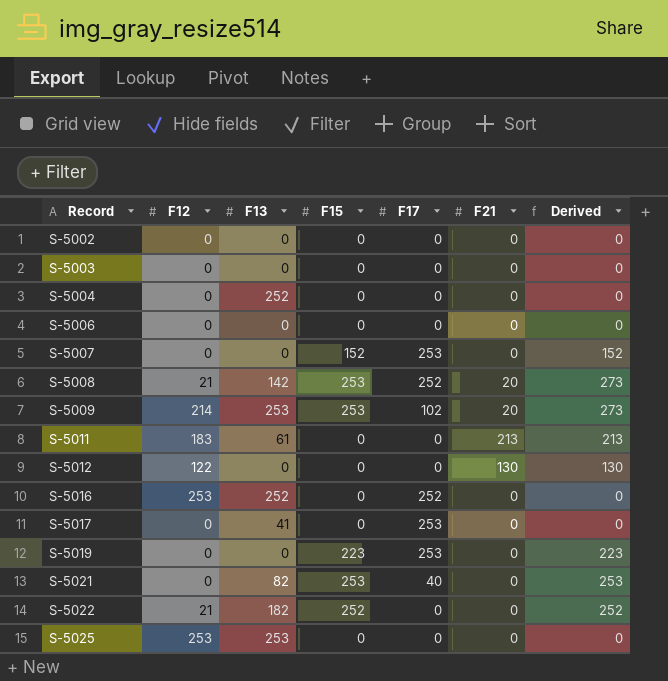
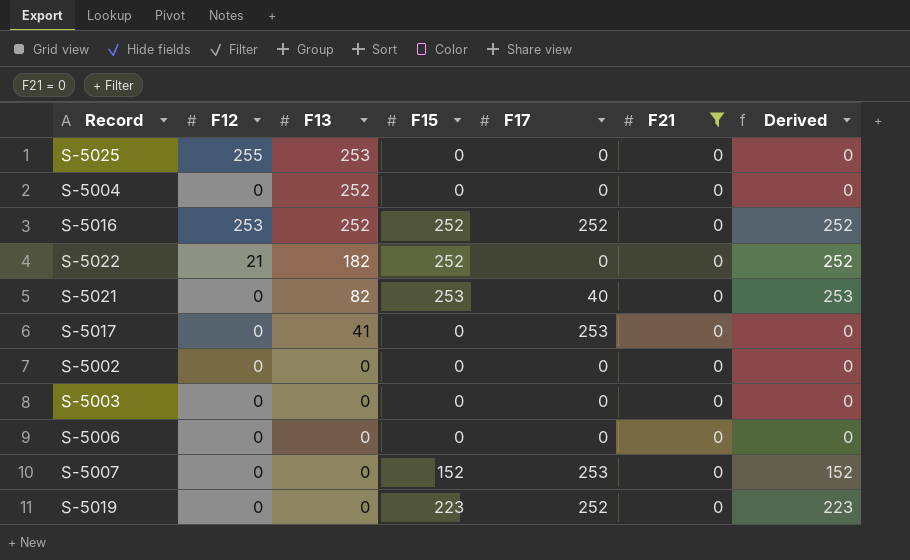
filter: none -> F21 = 0
row order: Record ascending -> F13 descending
S-5025 | F12: 253 -> 255
S-5016 | F15: 0 -> 252
S-5016 | Derived: 0 -> 252
S-5019 | F17: 253 -> 252

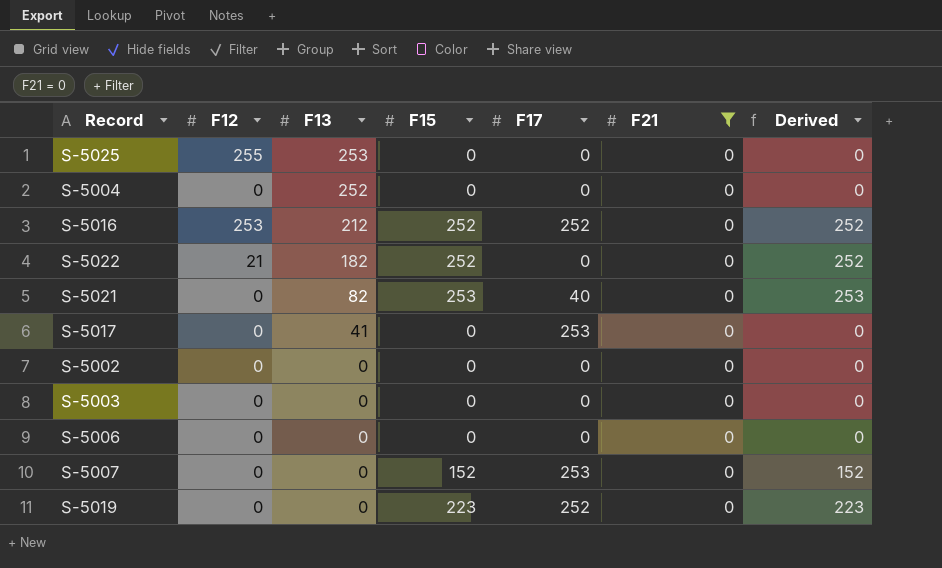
S-5016 | F13: 252 -> 212

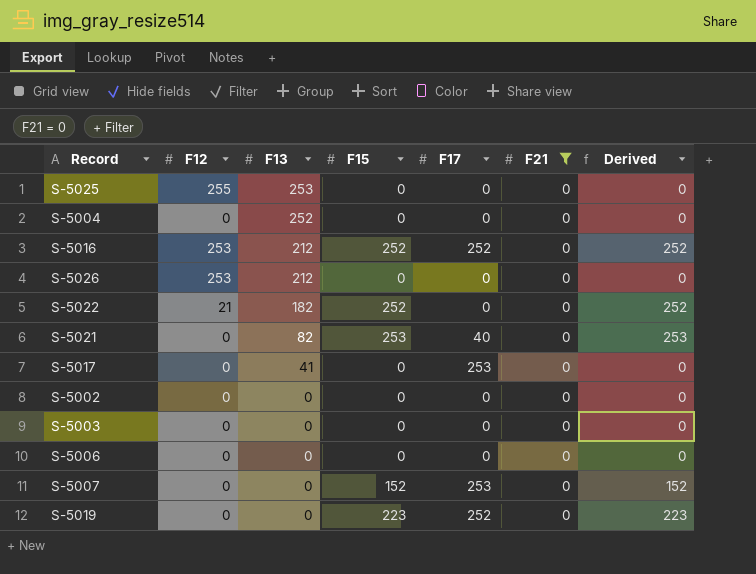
row S-5026: none -> 253 | 212 | 0 | 0 | 0 | 0

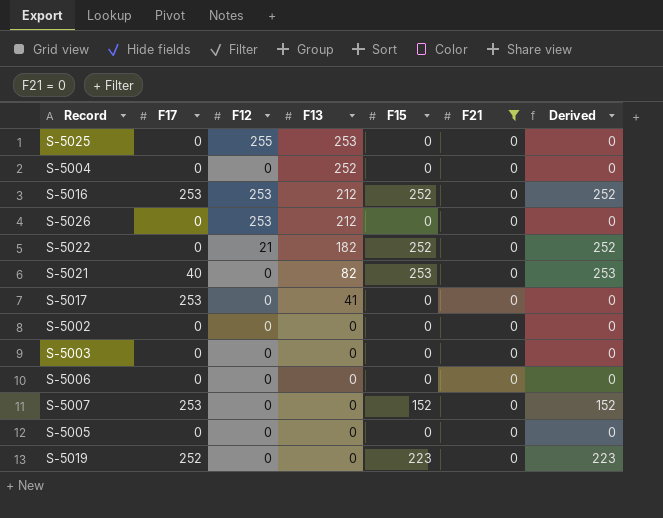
column F17 | position: 5 -> 2
S-5016 | F17: 252 -> 253
row S-5005: none -> 0 | 0 | 0 | 0 | 0 | 0

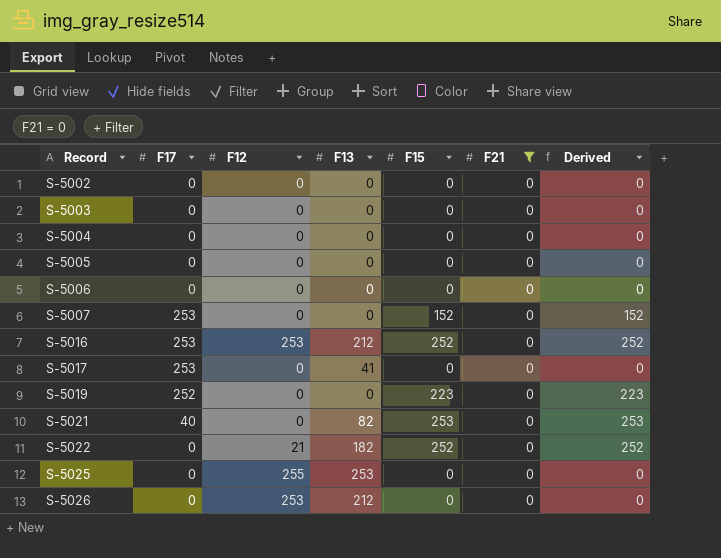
row order: F13 descending -> Record ascending
S-5004 | F13: 252 -> 0

